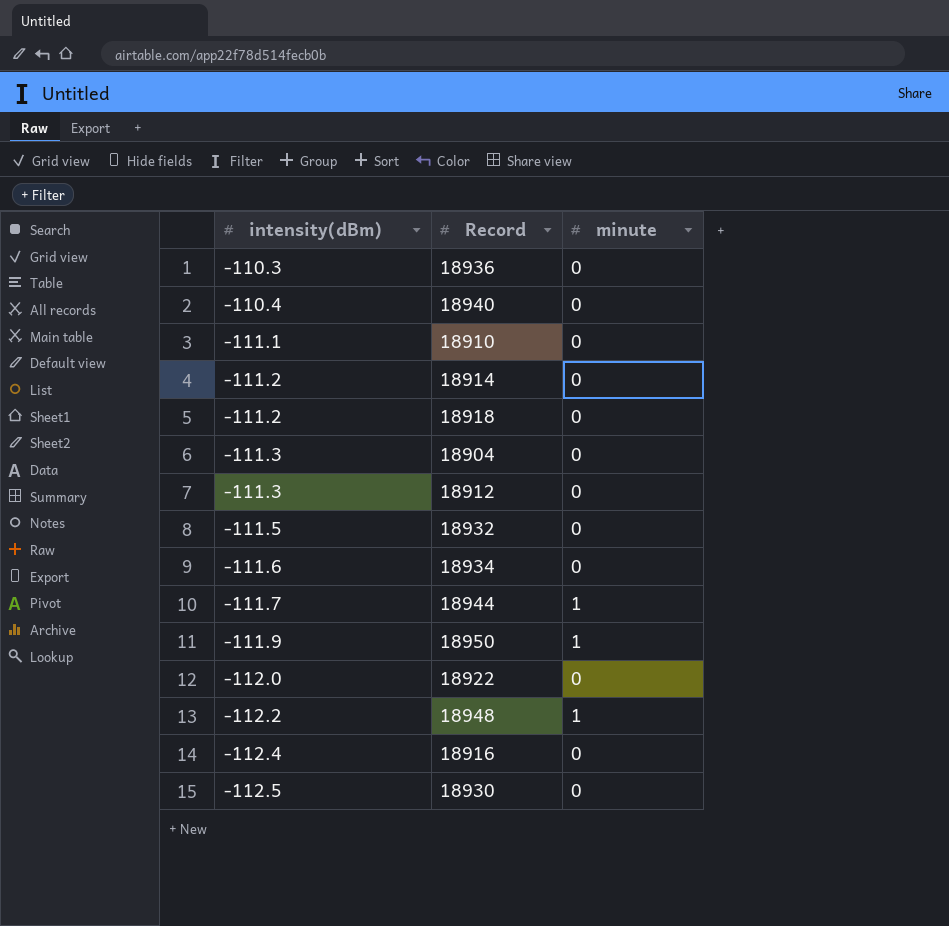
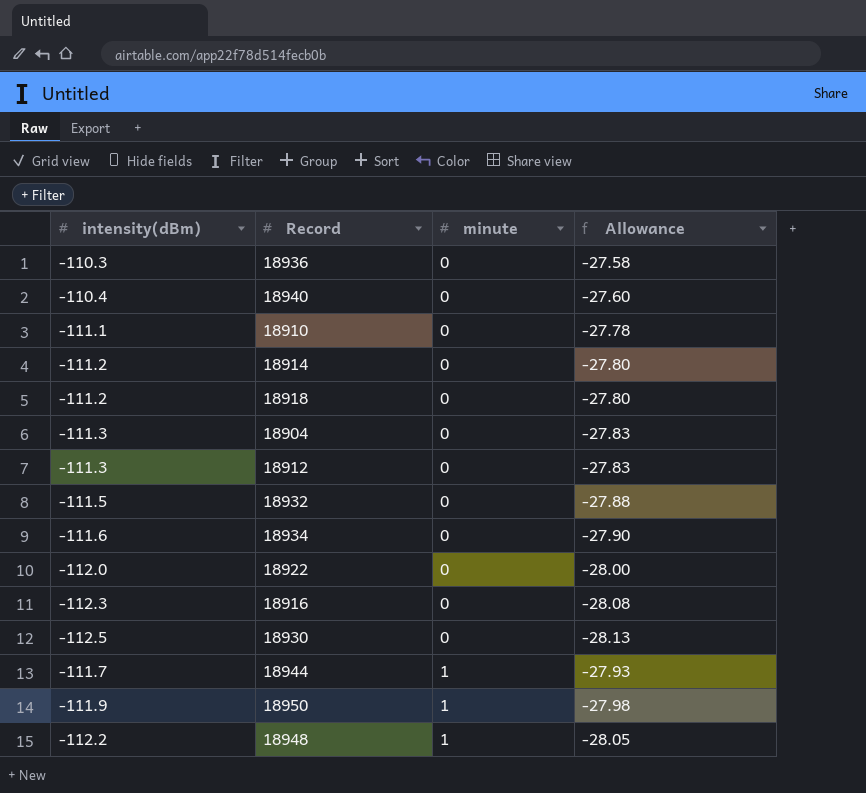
row order: intensity(dBm) descending -> minute ascending
column Allowance | formula: none -> [intensity(dBm)] * 0.25
18916 | intensity(dBm): -112.4 -> -112.3

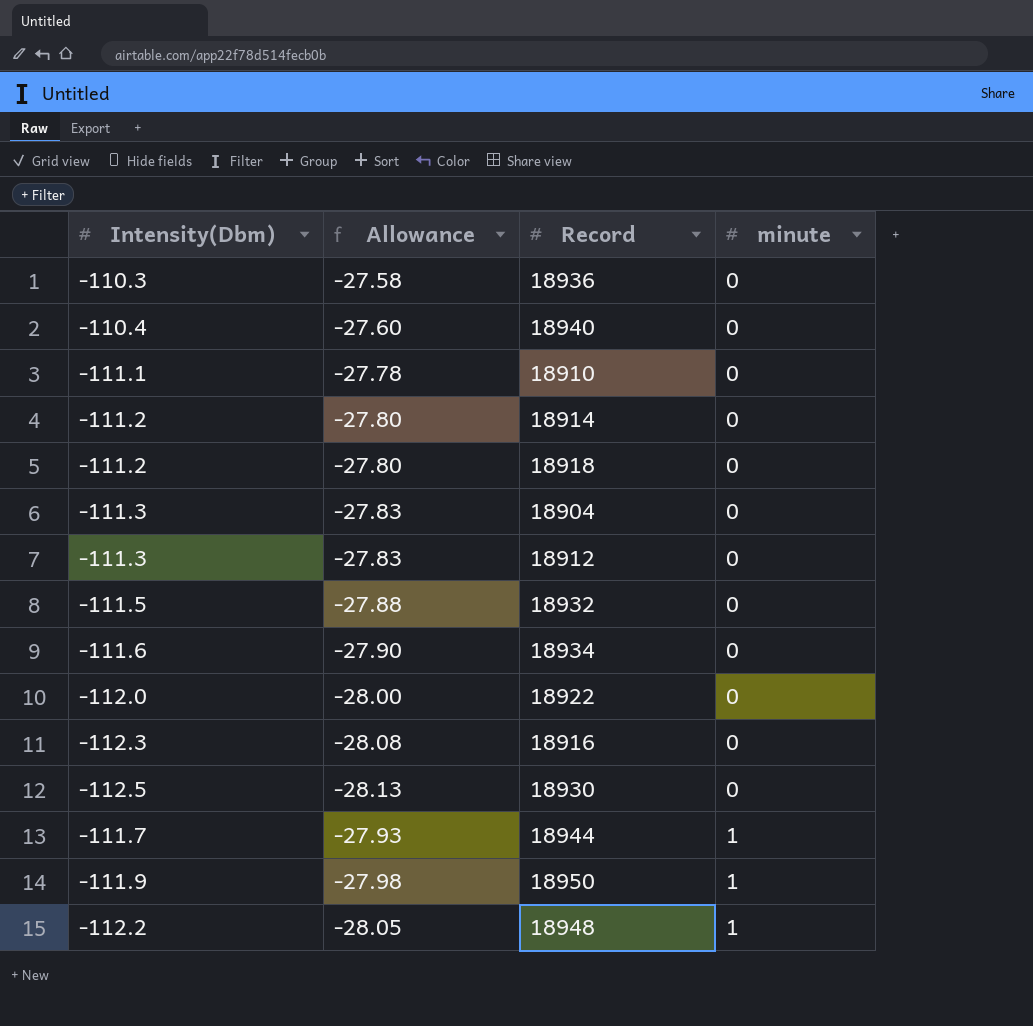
column name: intensity(dBm) -> Intensity(Dbm)
column Allowance | position: 4 -> 2

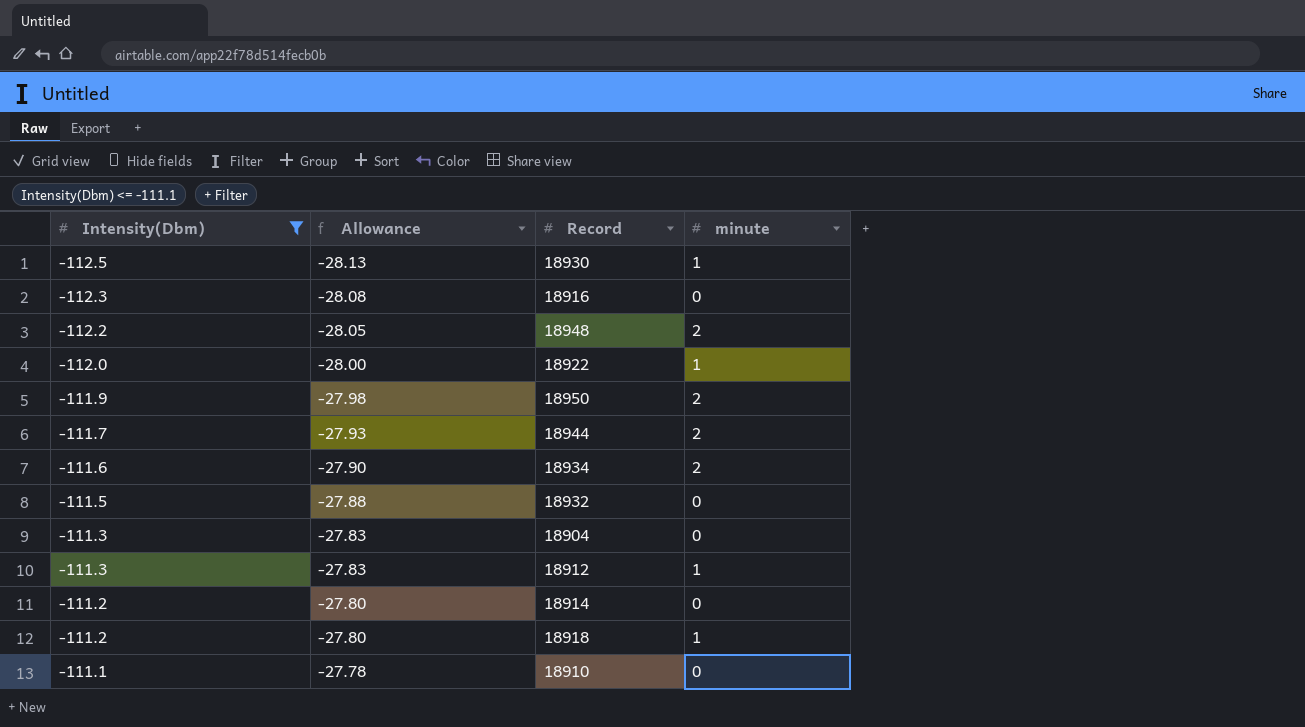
filter: none -> Intensity(Dbm) <= -111.1
row order: minute ascending -> Intensity(Dbm) ascending
18930 | minute: 0 -> 1
18948 | minute: 1 -> 2
18922 | minute: 0 -> 1
18950 | minute: 1 -> 2
18944 | minute: 1 -> 2
18934 | minute: 0 -> 2
18912 | minute: 0 -> 1
18918 | minute: 0 -> 1

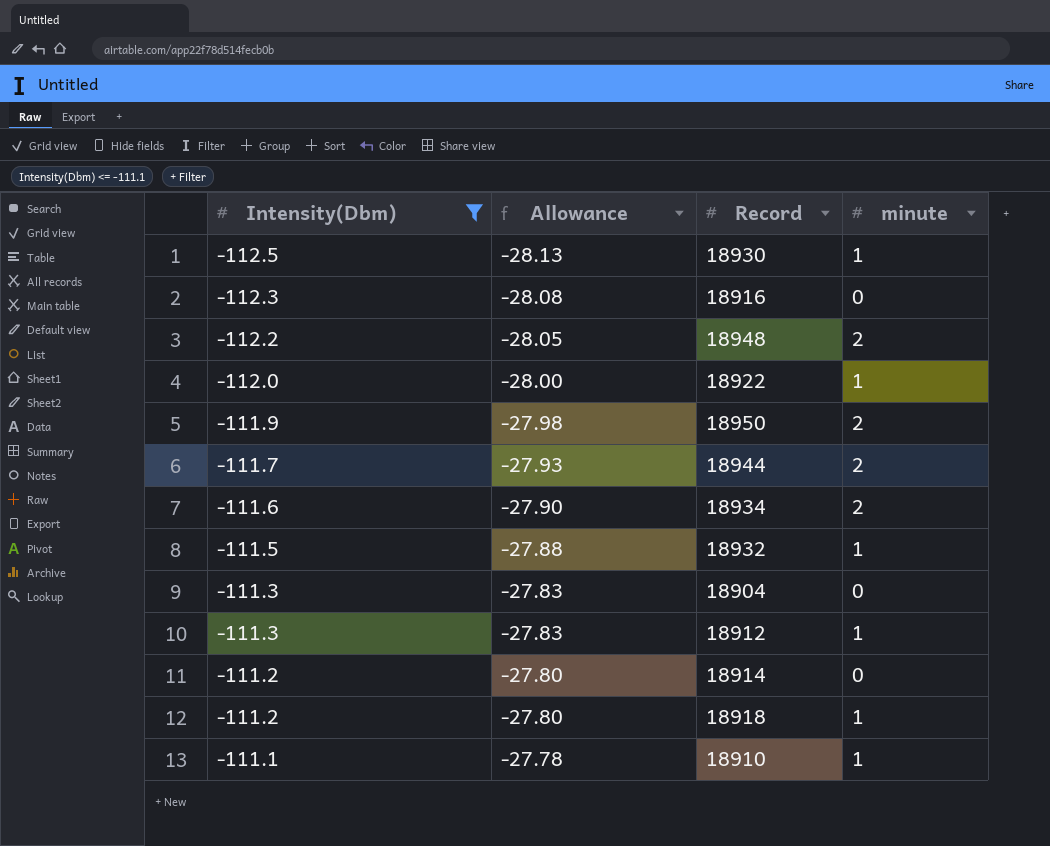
18932 | minute: 0 -> 1
18910 | minute: 0 -> 1

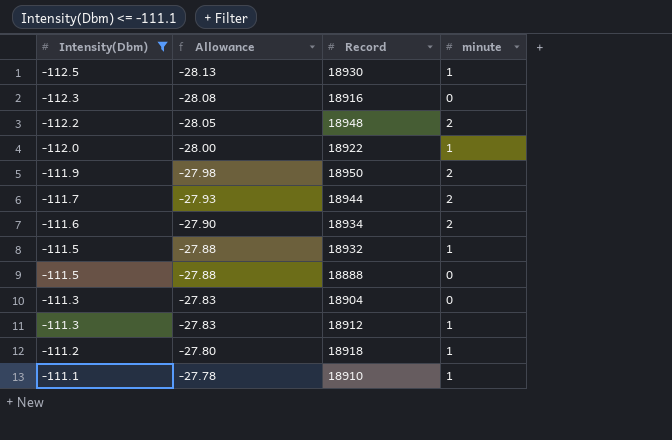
row 18914: -111.2 | -27.80 | 0 -> none
row 18888: none -> -111.5 | -27.88 | 0

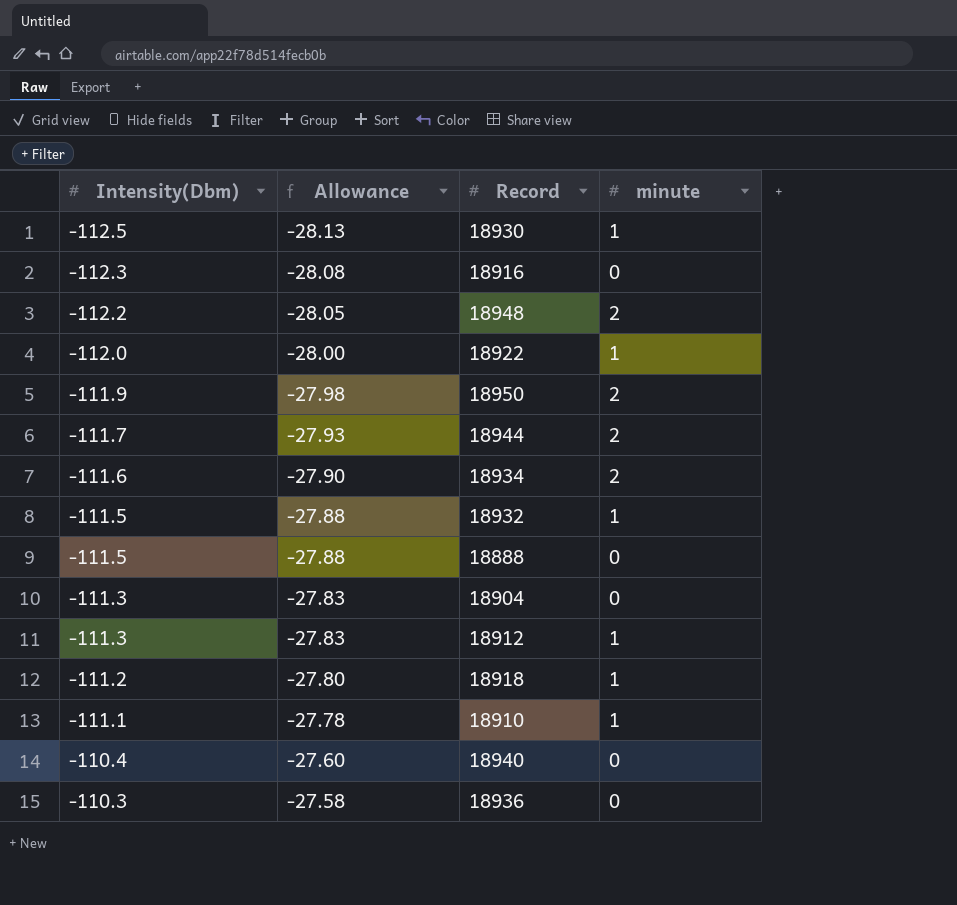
filter: Intensity(Dbm) <= -111.1 -> none

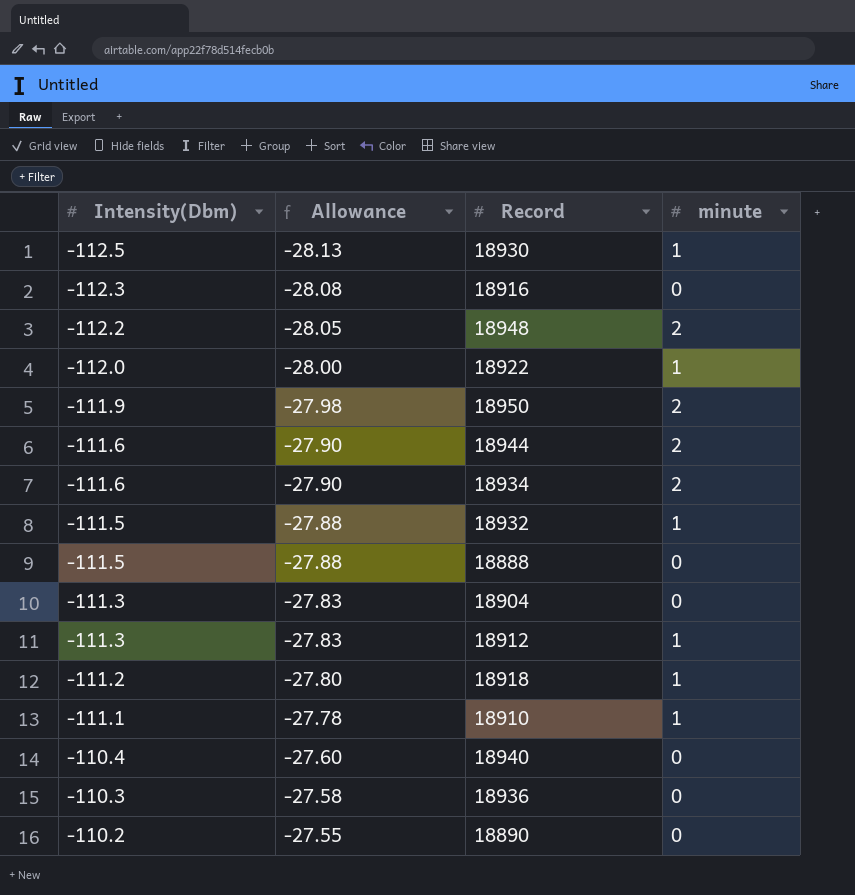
18944 | Intensity(Dbm): -111.7 -> -111.6
18944 | Allowance: -27.93 -> -27.90
row 18890: none -> -110.2 | -27.55 | 0

